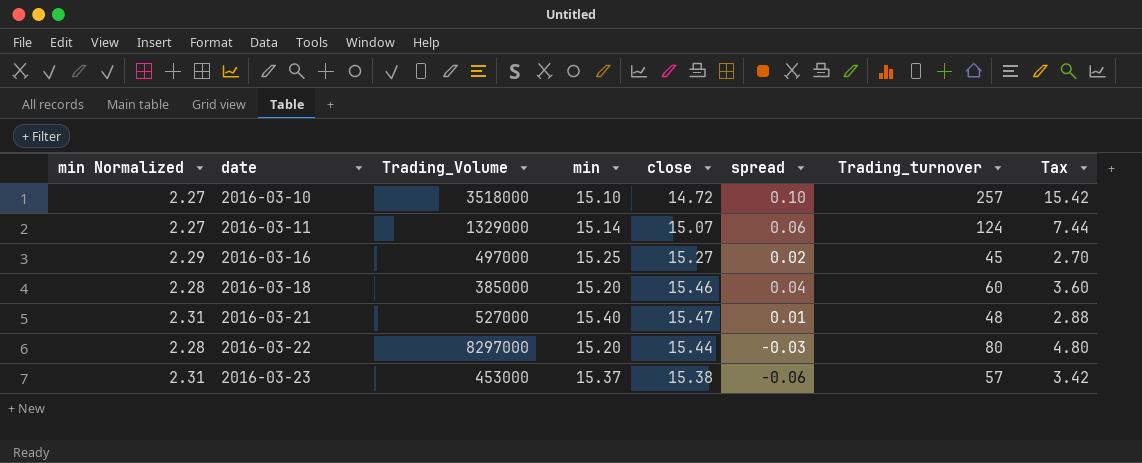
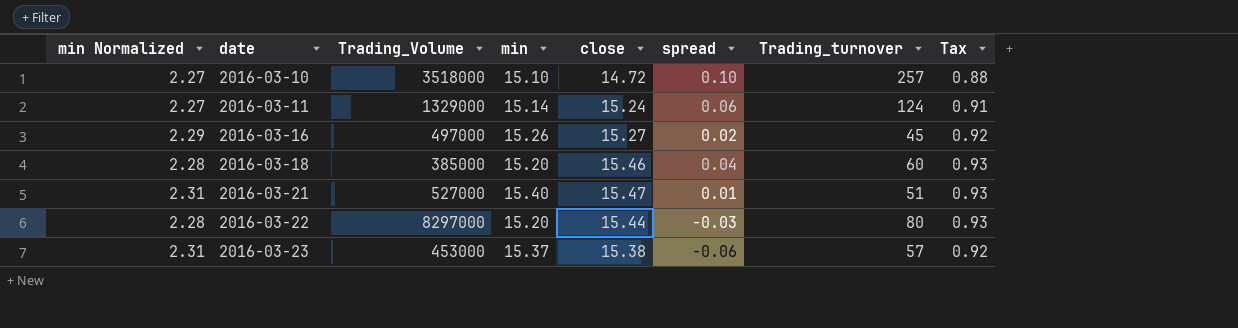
column Tax | formula: [Trading_turnover] * 0.06 -> [close] * 0.06
2016-03-11 | close: 15.07 -> 15.24
2016-03-16 | min: 15.25 -> 15.26
2016-03-21 | Trading_turnover: 48 -> 51

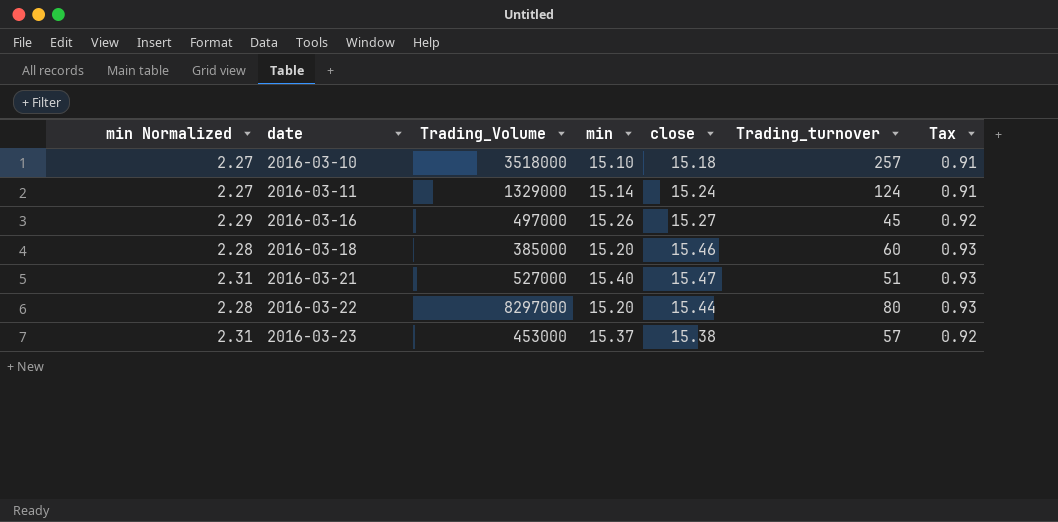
column spread | position: 6 -> none
2016-03-10 | close: 14.72 -> 15.18
2016-03-10 | Tax: 0.88 -> 0.91

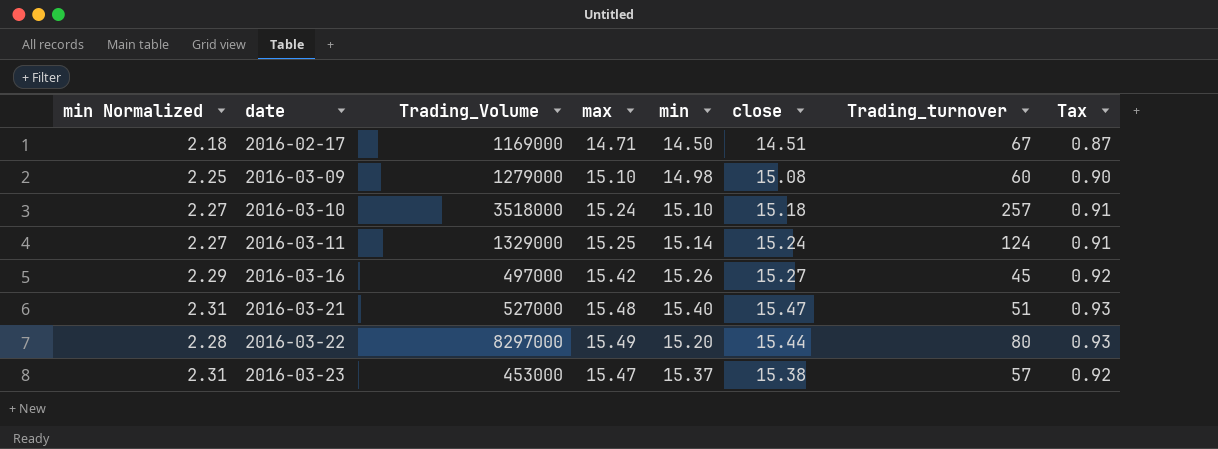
column max | position: none -> 4
row 2016-03-18: 2.28 | 385000 | 15.20 | 15.46 | 60 | 0.93 -> none
row 2016-02-17: none -> 2.18 | 1169000 | 14.71 | 14.50 | 14.51 | 67 | 0.87
row 2016-03-09: none -> 2.25 | 1279000 | 15.10 | 14.98 | 15.08 | 60 | 0.90

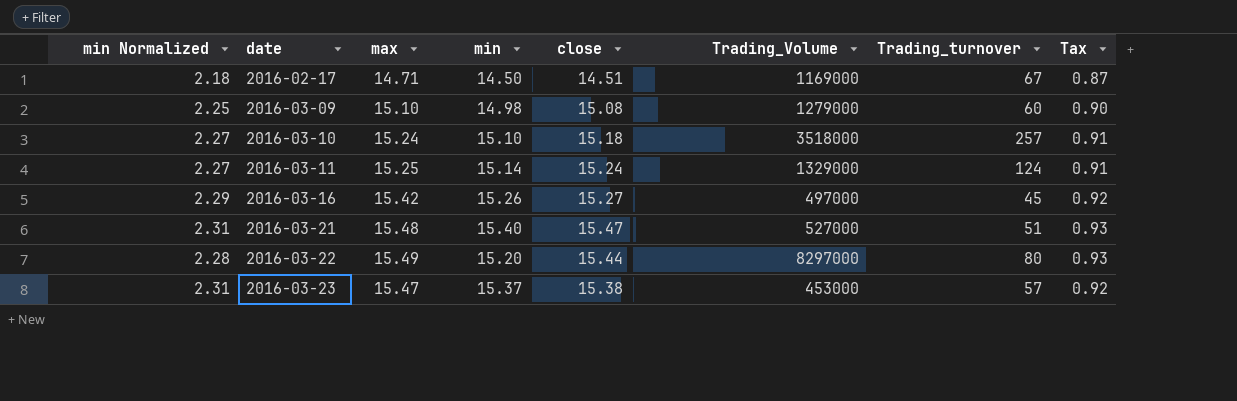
column Trading_Volume | position: 3 -> 6

